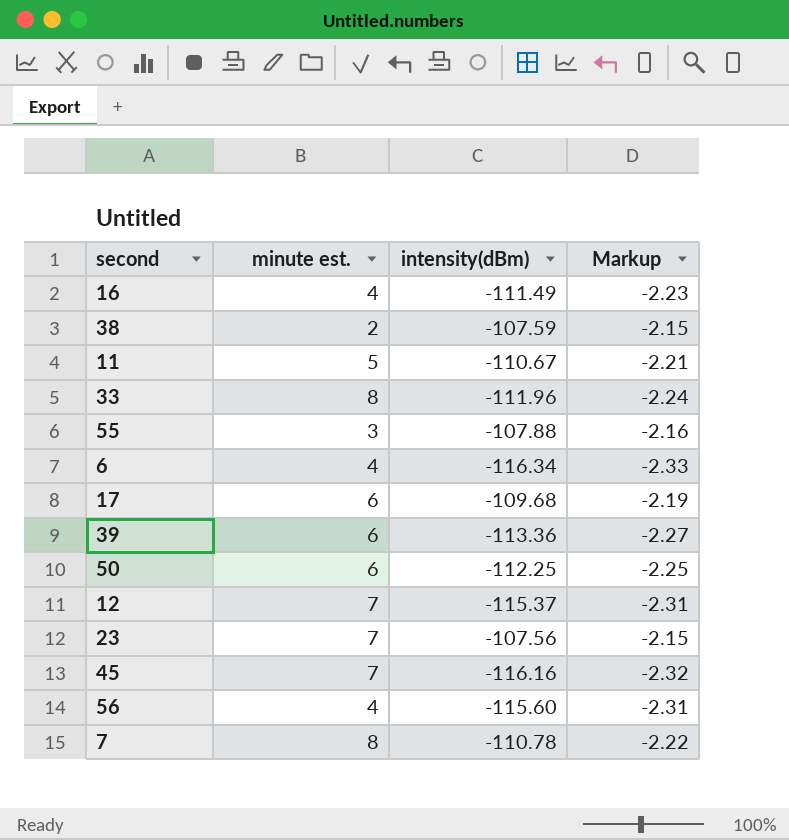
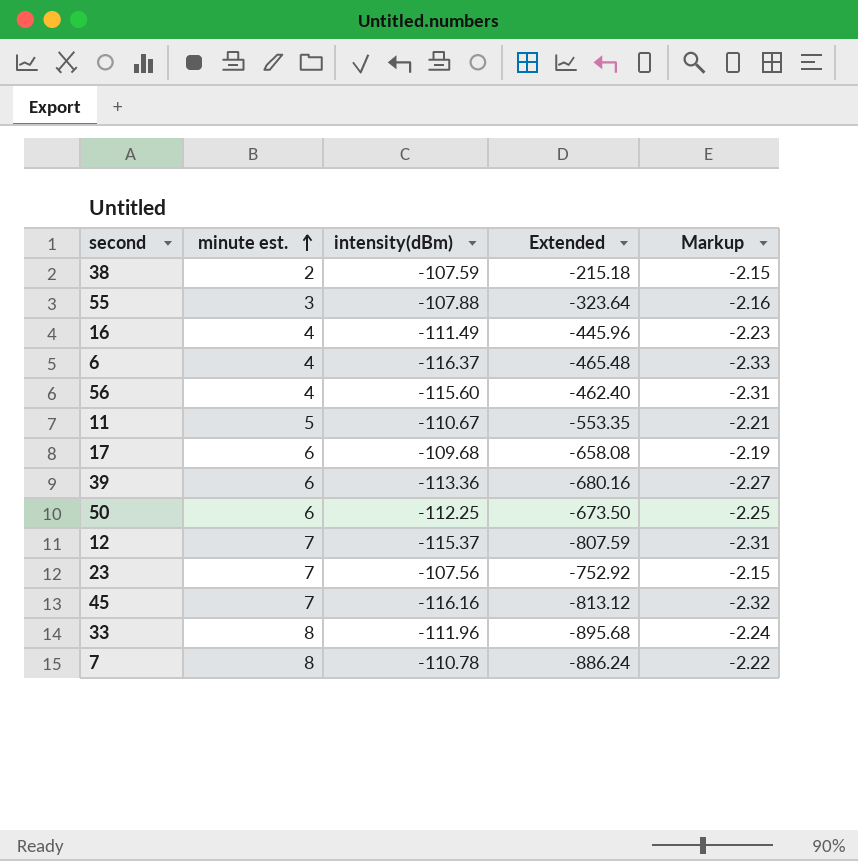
row order: none -> minute est. ascending
column Extended | formula: none -> [minute est.] * [intensity(dBm)]
6 | intensity(dBm): -116.34 -> -116.37

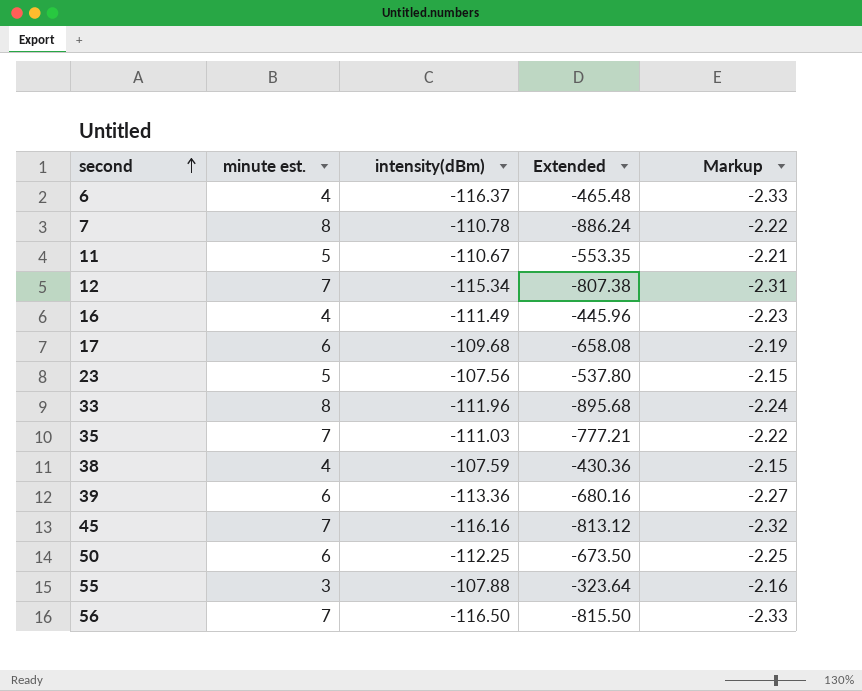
row order: minute est. ascending -> second ascending
12 | intensity(dBm): -115.37 -> -115.34
12 | Extended: -807.59 -> -807.38
23 | minute est.: 7 -> 5
23 | Extended: -752.92 -> -537.80
row 35: none -> 7 | -111.03 | -777.21 | -2.22
38 | minute est.: 2 -> 4
38 | Extended: -215.18 -> -430.36
56 | minute est.: 4 -> 7
56 | intensity(dBm): -115.60 -> -116.50
56 | Extended: -462.40 -> -815.50
56 | Markup: -2.31 -> -2.33

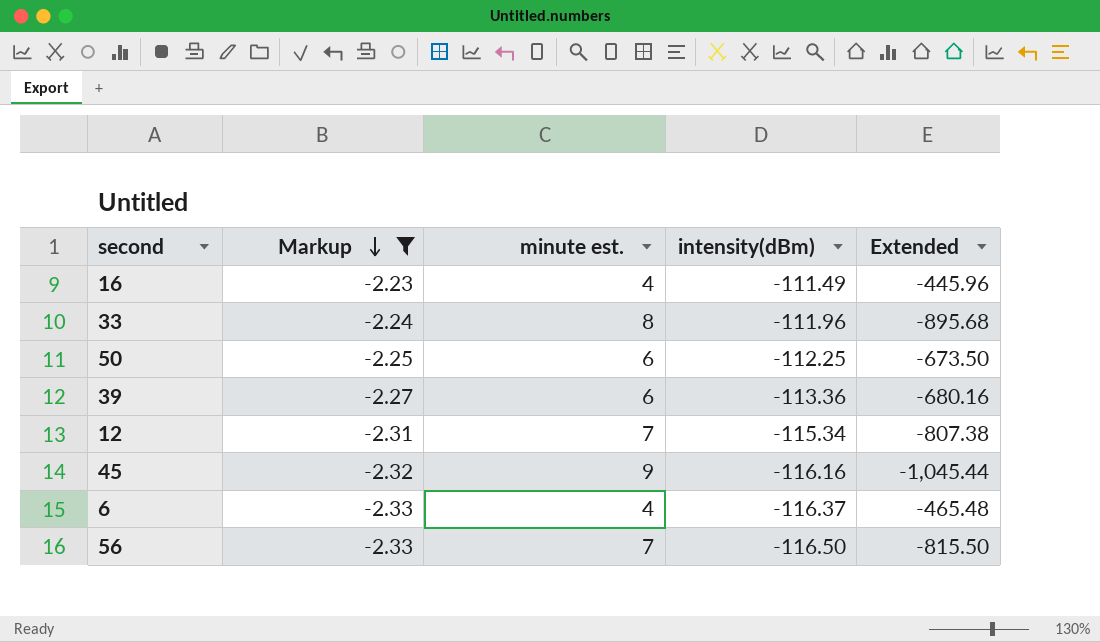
filter: none -> Markup <= -2.23
row order: second ascending -> Markup descending
column Markup | position: 5 -> 2
45 | minute est.: 7 -> 9
45 | Extended: -813.12 -> -1,045.44

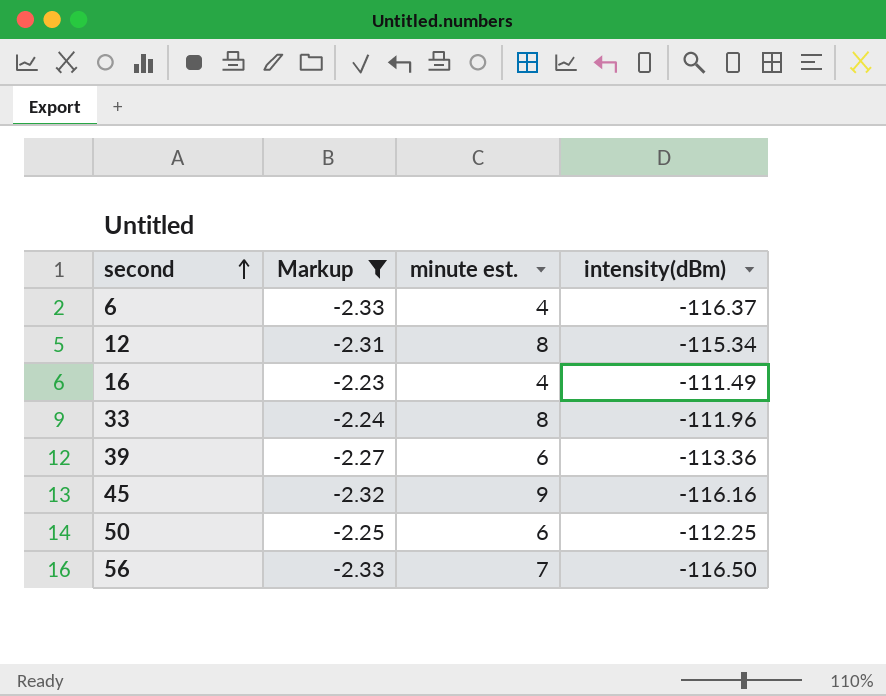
row order: Markup descending -> second ascending
column Extended | formula: [minute est.] * [intensity(dBm)] -> none
12 | minute est.: 7 -> 8

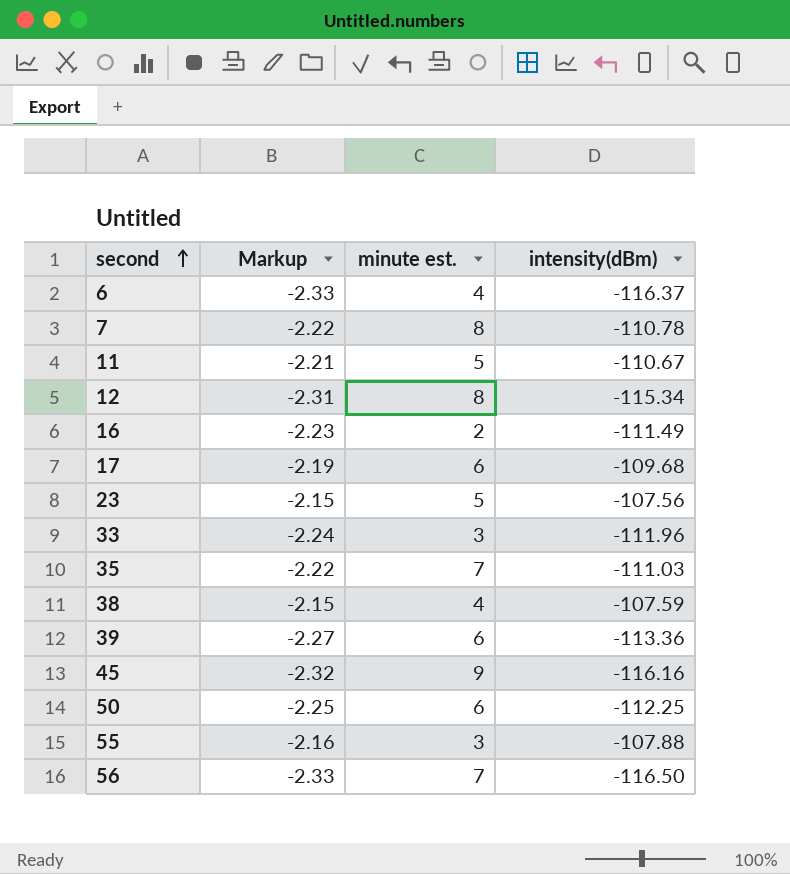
filter: Markup <= -2.23 -> none
16 | minute est.: 4 -> 2
33 | minute est.: 8 -> 3

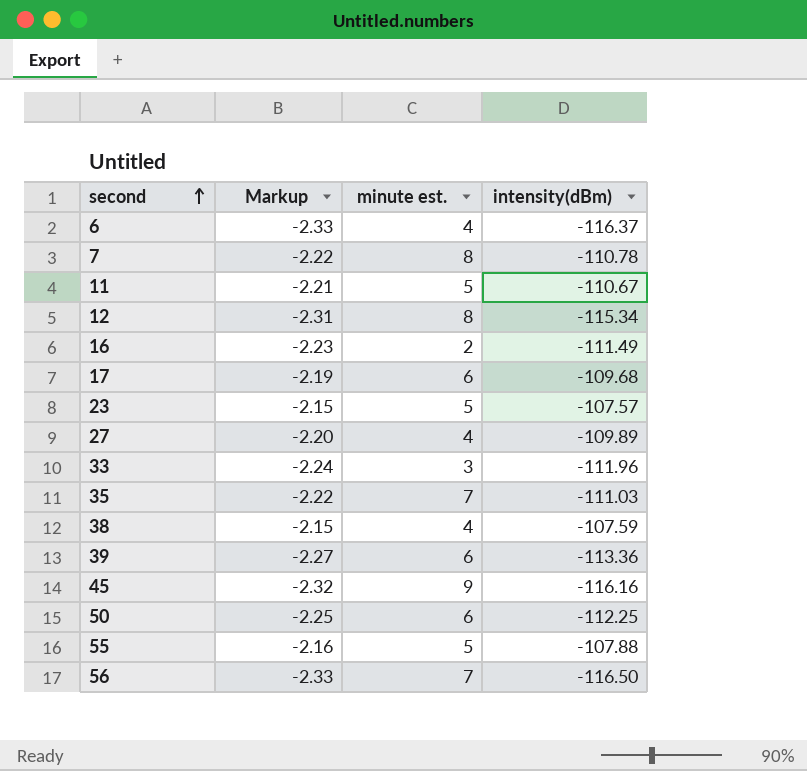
23 | intensity(dBm): -107.56 -> -107.57
row 27: none -> -2.20 | 4 | -109.89
55 | minute est.: 3 -> 5

